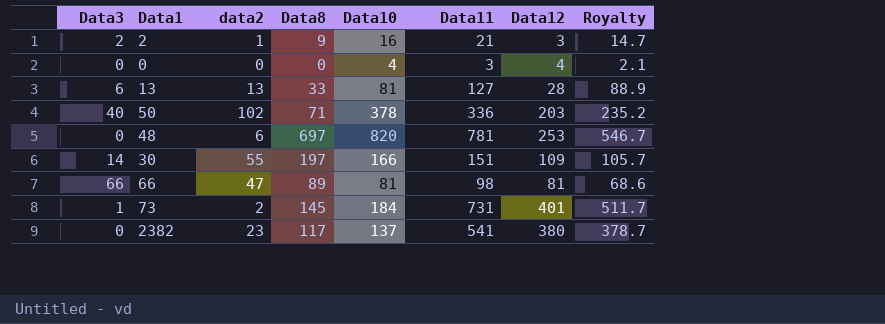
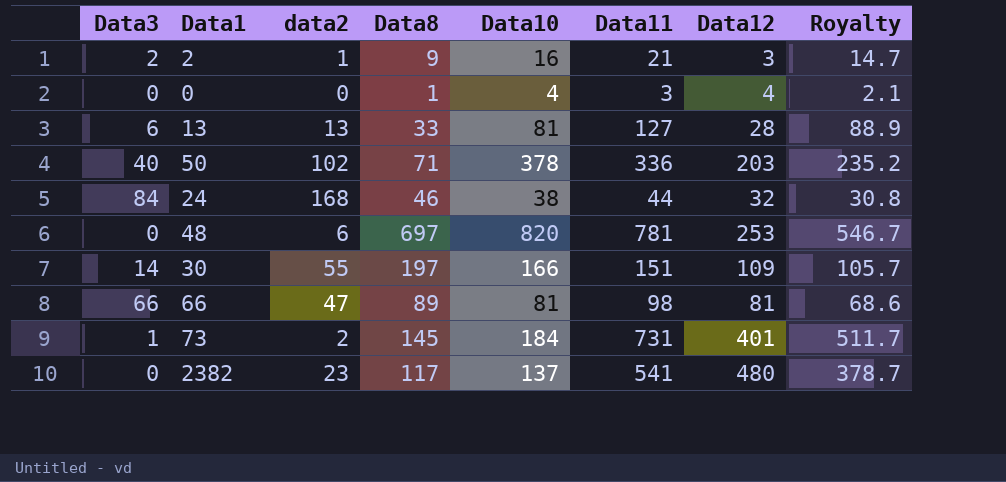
0 | Data8: 0 -> 1
row 24: none -> 84 | 168 | 46 | 38 | 44 | 32 | 30.8
2382 | Data12: 380 -> 480

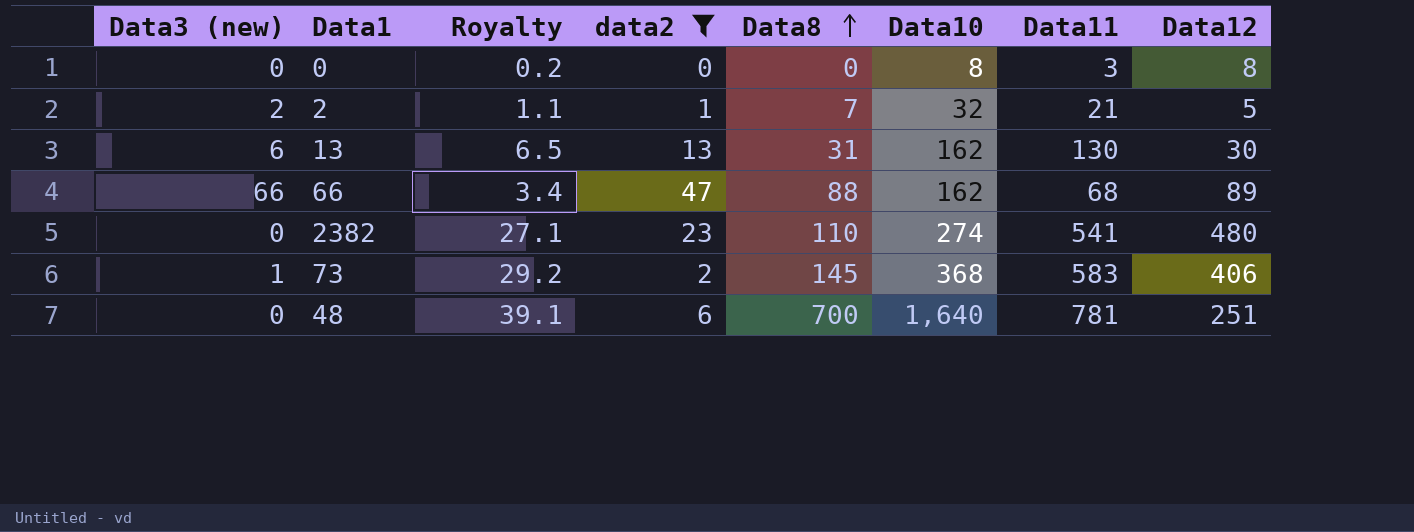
filter: none -> data2 <= 47
row order: none -> Data8 ascending
column name: Data3 -> Data3 (new)
column Royalty | formula: [Data11] * 0.7 -> [Data11] * 0.05
column Royalty | position: 8 -> 3
0 | Data8: 1 -> 0
0 | Data10: 4 -> 8
0 | Data12: 4 -> 8
2 | Data8: 9 -> 7
2 | Data10: 16 -> 32
2 | Data12: 3 -> 5
13 | Data8: 33 -> 31
13 | Data10: 81 -> 162
13 | Data11: 127 -> 130
13 | Data12: 28 -> 30
66 | Data8: 89 -> 88
66 | Data10: 81 -> 162
66 | Data11: 98 -> 68
66 | Data12: 81 -> 89
2382 | Data8: 117 -> 110
2382 | Data10: 137 -> 274
73 | Data10: 184 -> 368
73 | Data11: 731 -> 583
73 | Data12: 401 -> 406
48 | Data8: 697 -> 700
48 | Data10: 820 -> 1,640
48 | Data12: 253 -> 251

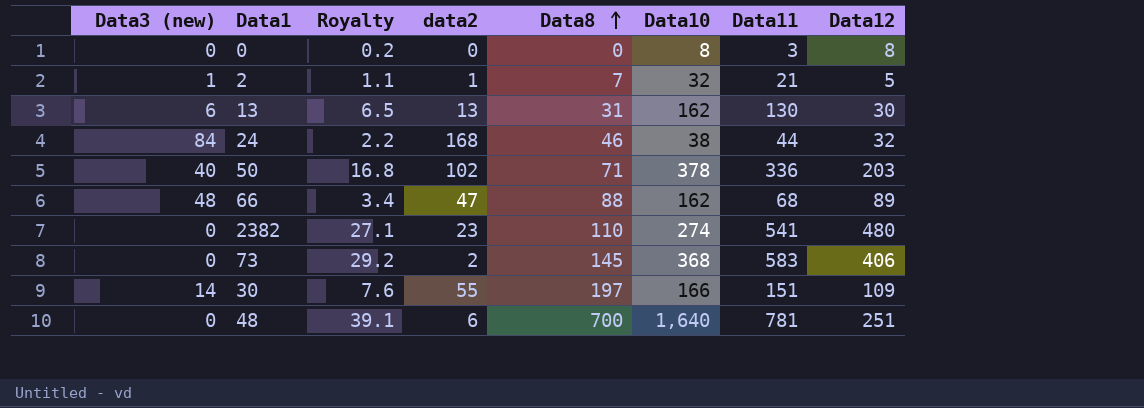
filter: data2 <= 47 -> none
2 | Data3 (new): 2 -> 1
66 | Data3 (new): 66 -> 48
73 | Data3 (new): 1 -> 0

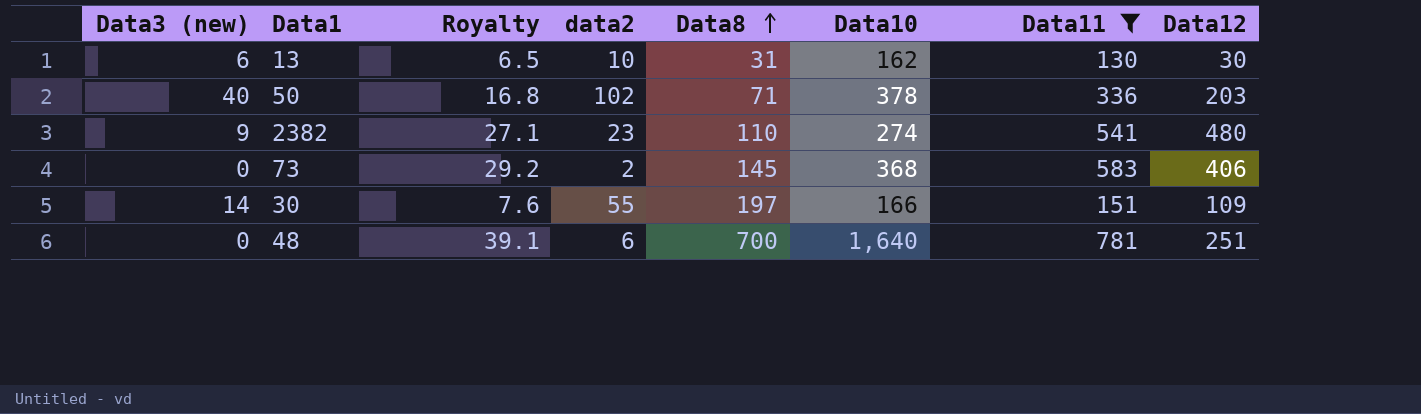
filter: none -> Data11 >= 130
13 | data2: 13 -> 10
2382 | Data3 (new): 0 -> 9

